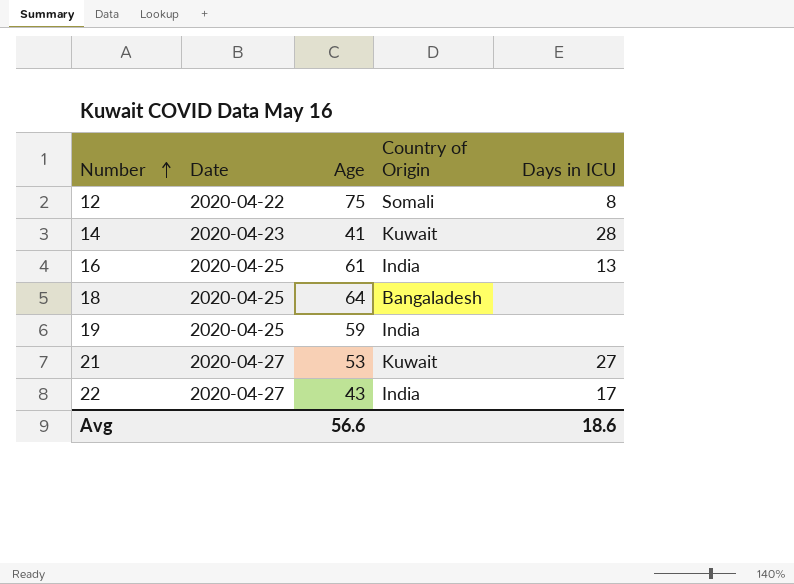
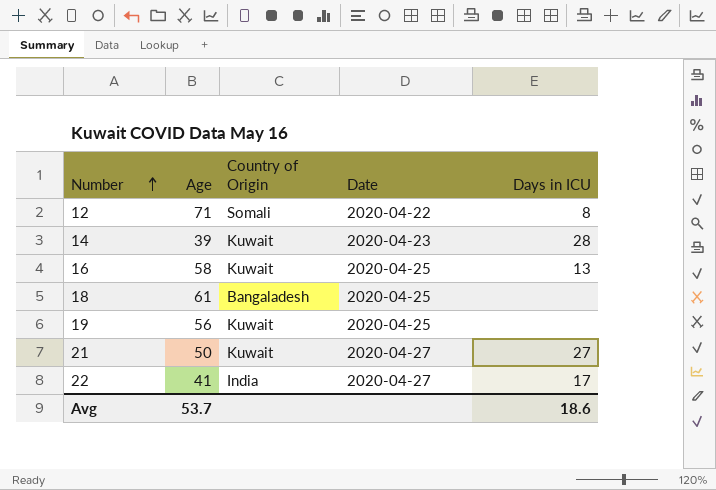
column Date | position: 2 -> 4
12 | Age: 75 -> 71
14 | Age: 41 -> 39
16 | Age: 61 -> 58
16 | Country of Origin: India -> Kuwait
18 | Age: 64 -> 61
19 | Age: 59 -> 56
19 | Country of Origin: India -> Kuwait
21 | Age: 53 -> 50
22 | Age: 43 -> 41
Avg | Age: 56.6 -> 53.7

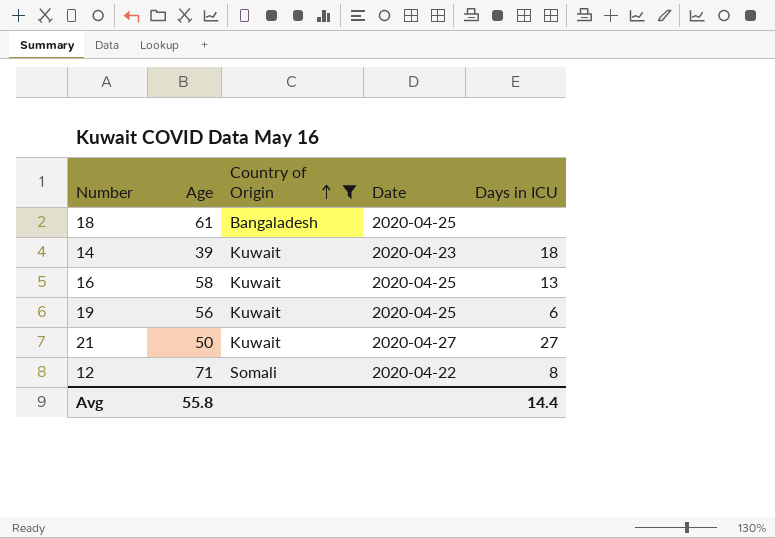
filter: none -> Country of Origin != India
row order: Number ascending -> Country of Origin ascending
14 | Days in ICU: 28 -> 18
19 | Days in ICU: none -> 6
Avg | Age: 53.7 -> 55.8
Avg | Days in ICU: 18.6 -> 14.4

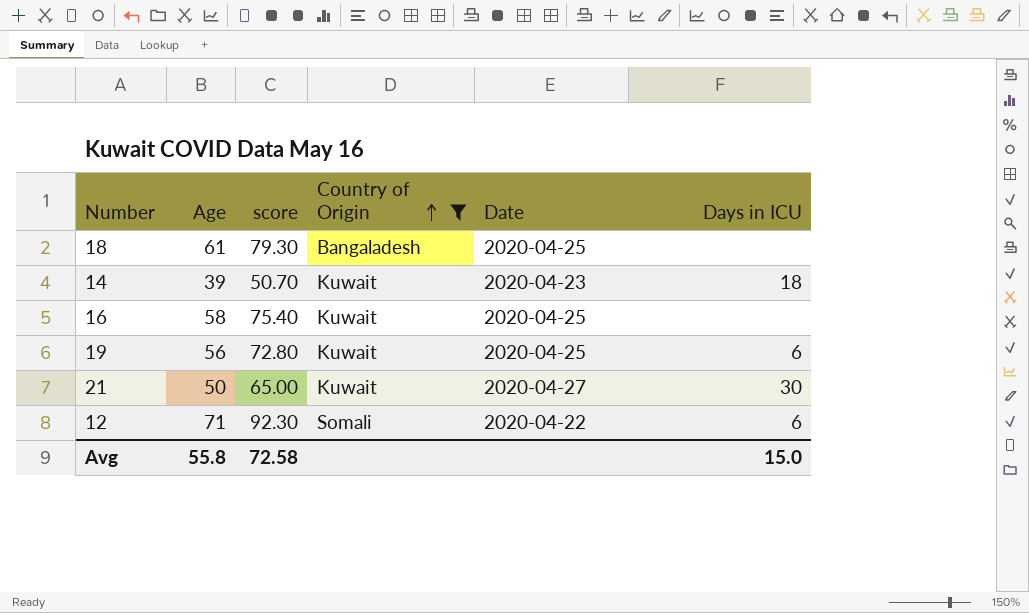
column score | formula: none -> [Age] * 1.3
16 | Days in ICU: 13 -> none
21 | Days in ICU: 27 -> 30
12 | Days in ICU: 8 -> 6
Avg | Days in ICU: 14.4 -> 15.0

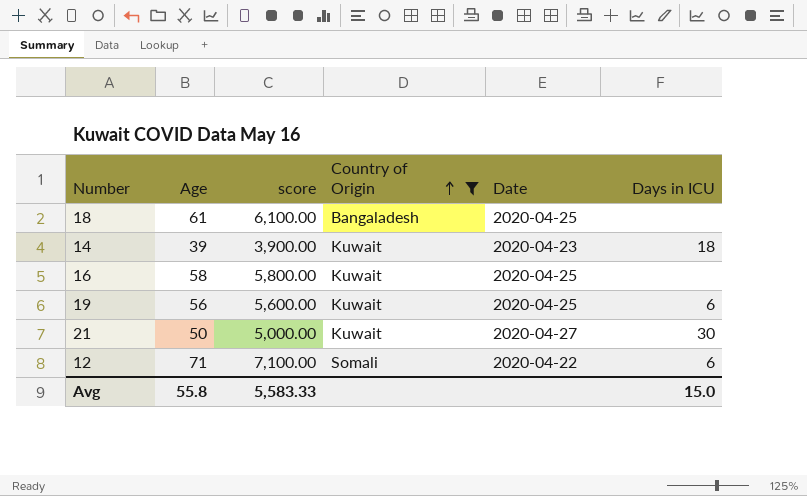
column score | formula: [Age] * 1.3 -> [Age] * 100
Avg | score: 72.58 -> 5,583.33

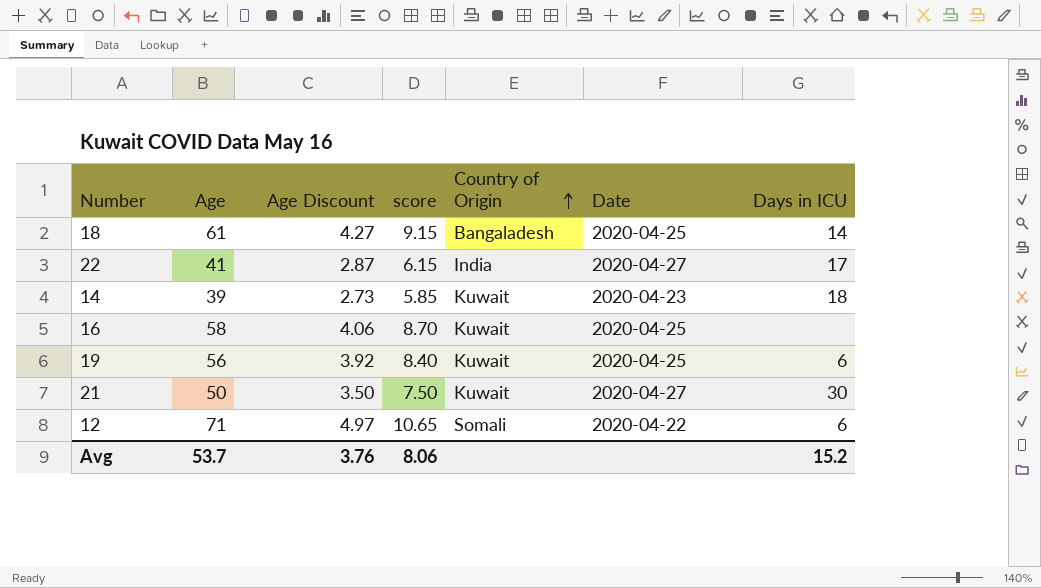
filter: Country of Origin != India -> none
column Age Discount | formula: none -> [Age] * 0.07
column score | formula: [Age] * 100 -> [Age] * 0.15
18 | Days in ICU: none -> 14
Avg | Age: 55.8 -> 53.7
Avg | score: 5,583.33 -> 8.06
Avg | Days in ICU: 15.0 -> 15.2

